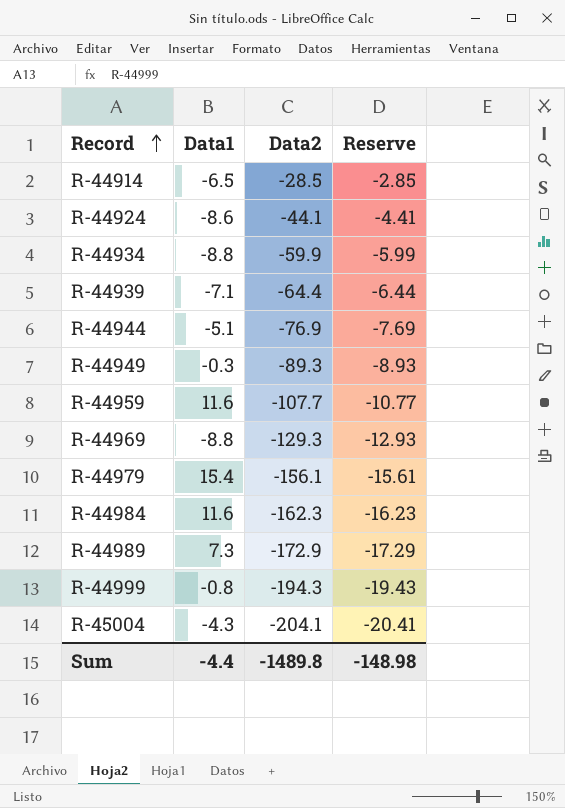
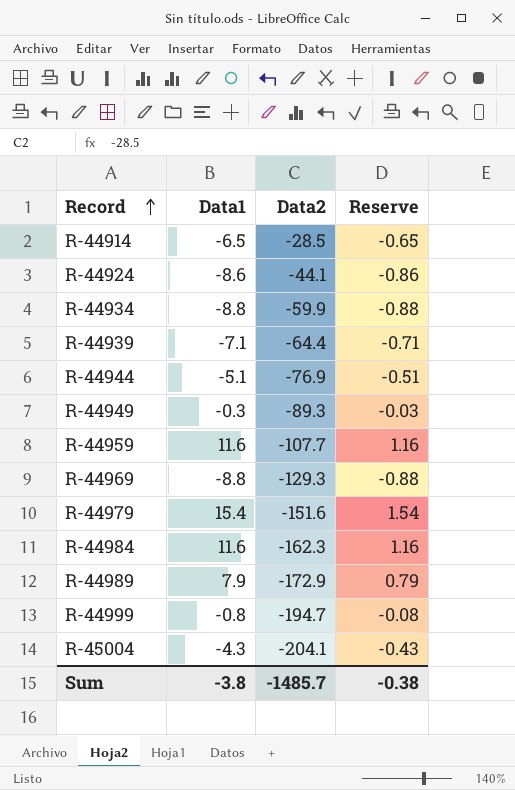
column Reserve | formula: [Data2] * 0.1 -> [Data1] * 0.1
R-44979 | Data2: -156.1 -> -151.6
R-44989 | Data1: 7.3 -> 7.9
R-44999 | Data2: -194.3 -> -194.7
Sum | Data1: -4.4 -> -3.8
Sum | Data2: -1489.8 -> -1485.7
Sum | Reserve: -148.98 -> -0.38

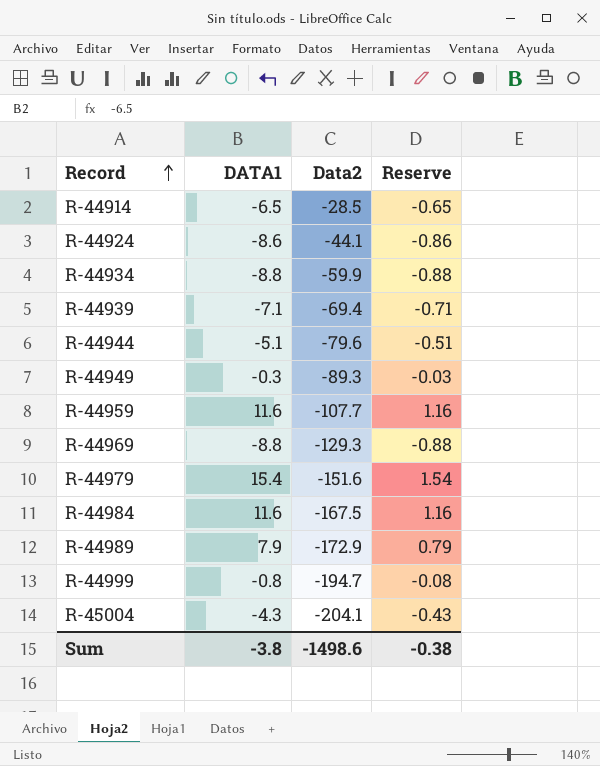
column name: Data1 -> DATA1
R-44939 | Data2: -64.4 -> -69.4
R-44944 | Data2: -76.9 -> -79.6
R-44984 | Data2: -162.3 -> -167.5
Sum | Data2: -1485.7 -> -1498.6

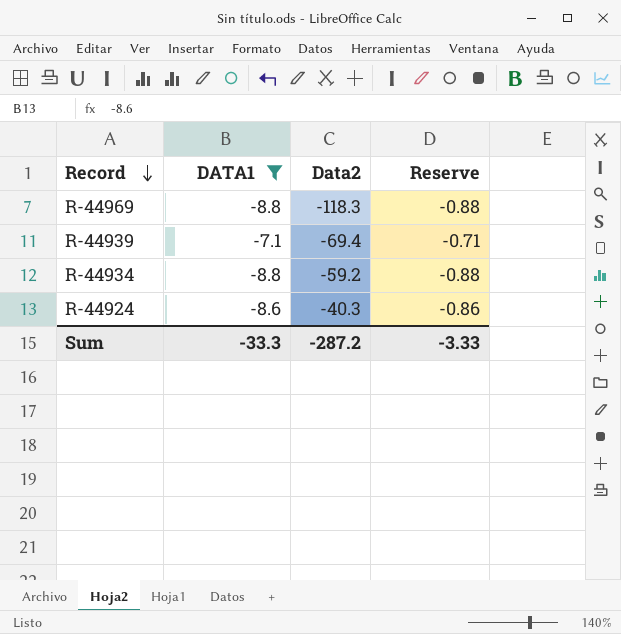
filter: none -> DATA1 <= -7.1
row order: Record ascending -> Record descending
R-44969 | Data2: -129.3 -> -118.3
R-44934 | Data2: -59.9 -> -59.2
R-44924 | Data2: -44.1 -> -40.3
Sum | DATA1: -3.8 -> -33.3
Sum | Data2: -1498.6 -> -287.2
Sum | Reserve: -0.38 -> -3.33

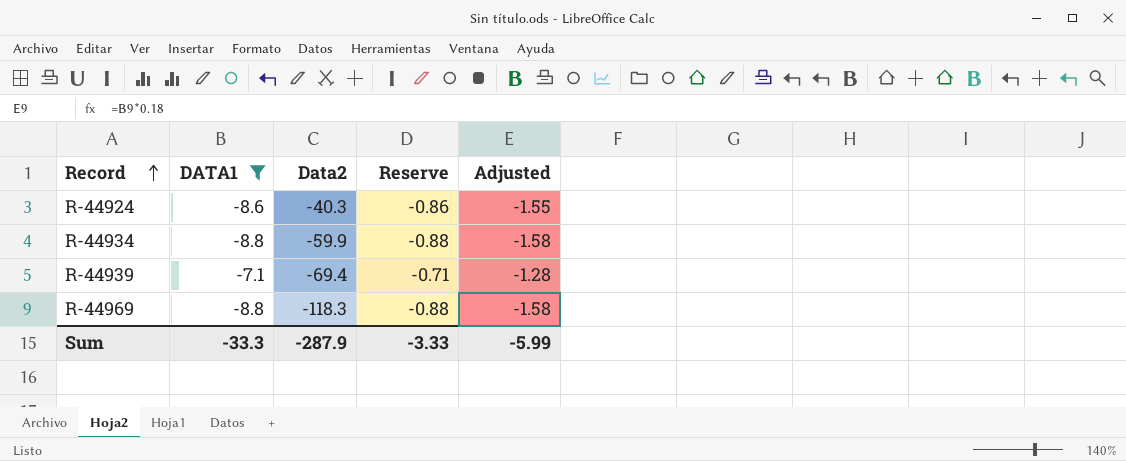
row order: Record descending -> Record ascending
column Adjusted | formula: none -> [DATA1] * 0.18
R-44934 | Data2: -59.2 -> -59.9
Sum | Data2: -287.2 -> -287.9

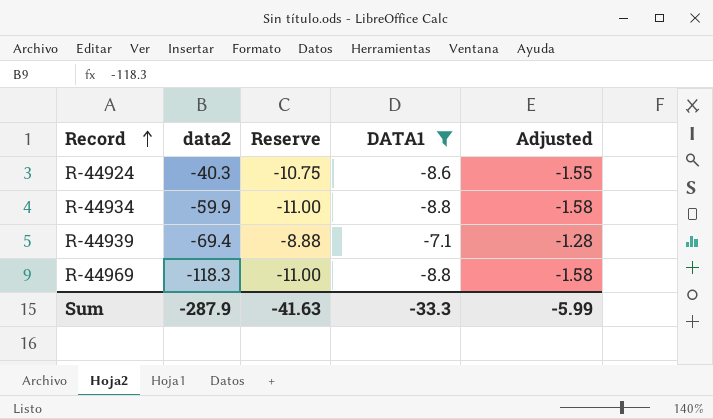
column name: Data2 -> data2
column Reserve | formula: [DATA1] * 0.1 -> [DATA1] * 1.25
column DATA1 | position: 2 -> 4
Sum | Reserve: -3.33 -> -41.63

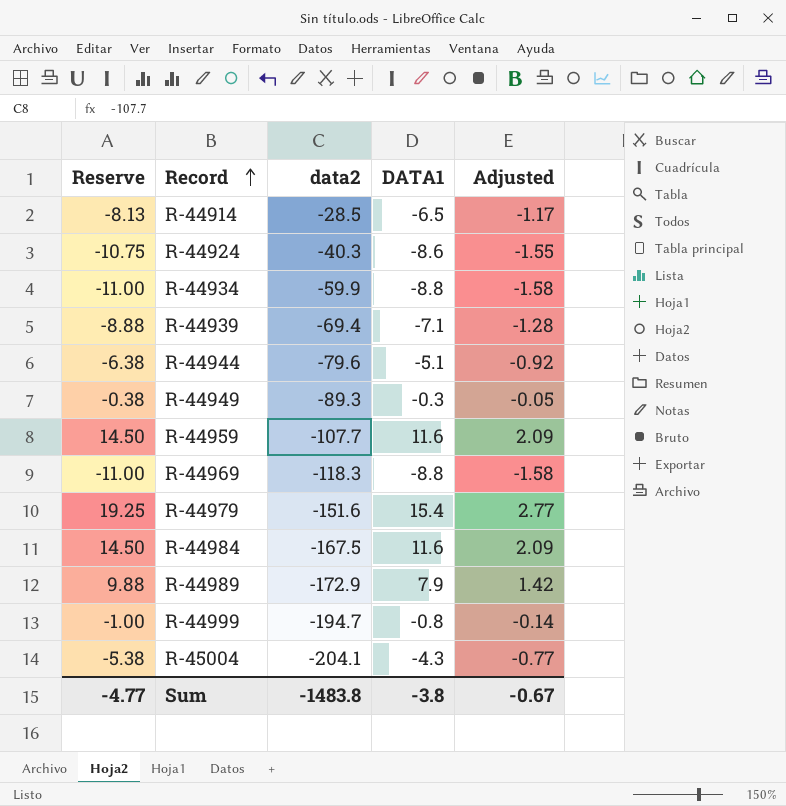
filter: DATA1 <= -7.1 -> none
column Reserve | position: 3 -> 1
Sum | Reserve: -41.63 -> -4.77
Sum | data2: -287.9 -> -1483.8
Sum | DATA1: -33.3 -> -3.8
Sum | Adjusted: -5.99 -> -0.67

